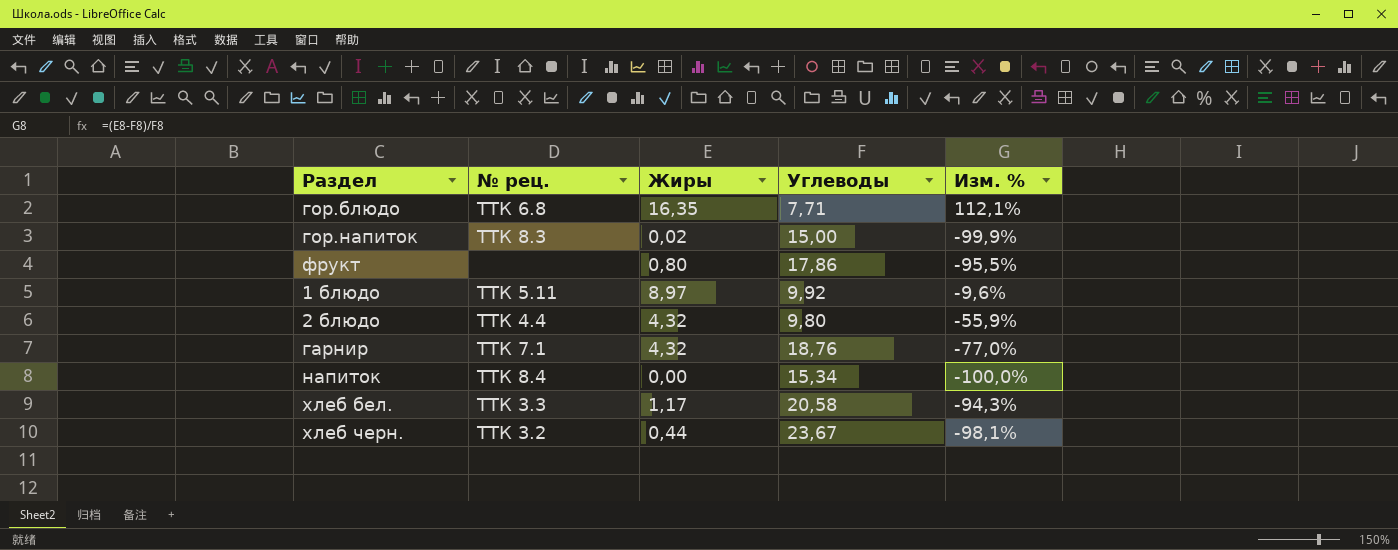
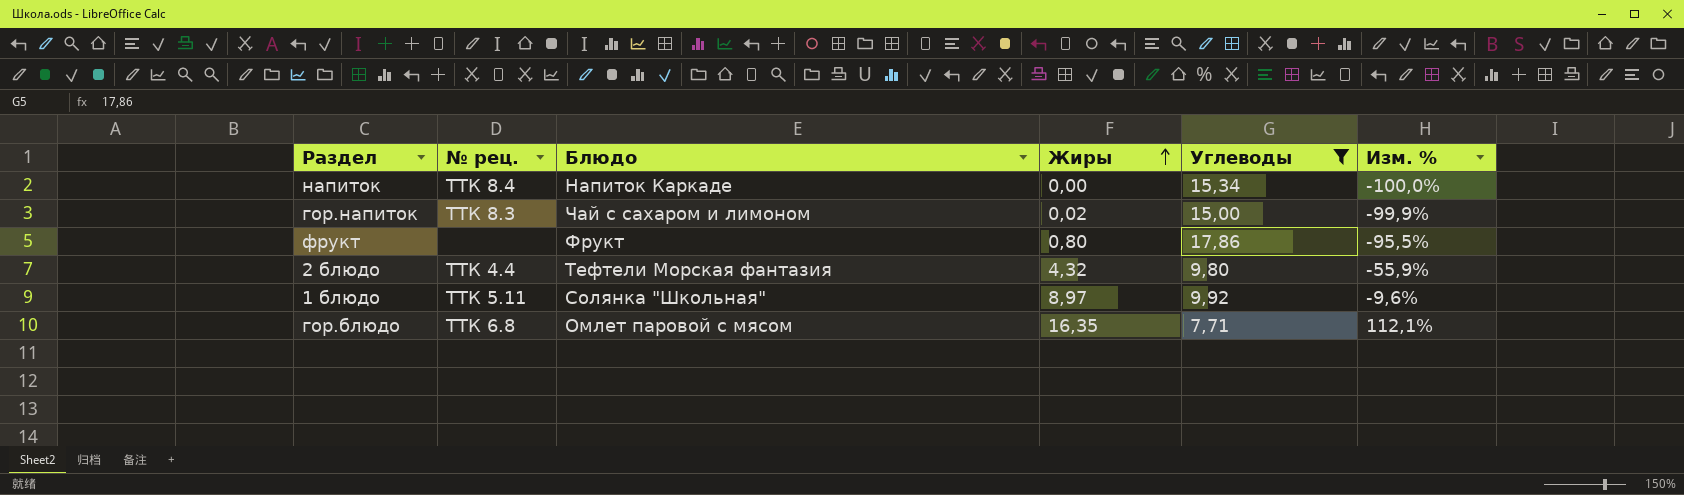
filter: none -> Углеводы <= 17,86
row order: none -> Жиры ascending
column Блюдо | position: none -> 3

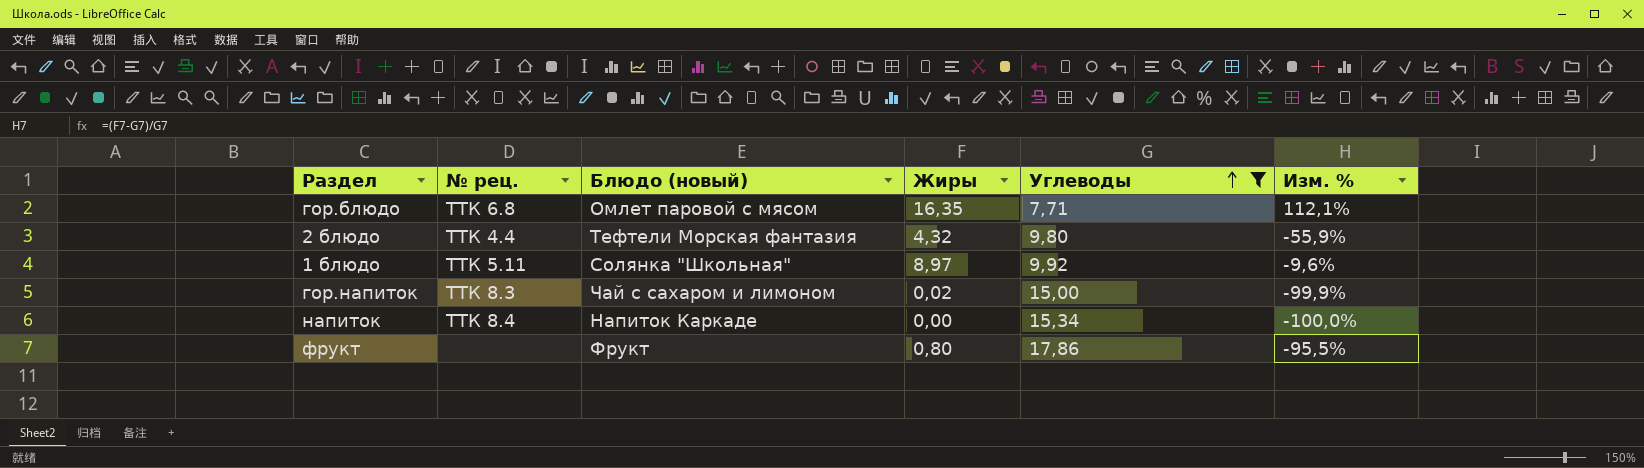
row order: Жиры ascending -> Углеводы ascending
column name: Блюдо -> Блюдо (новый)

